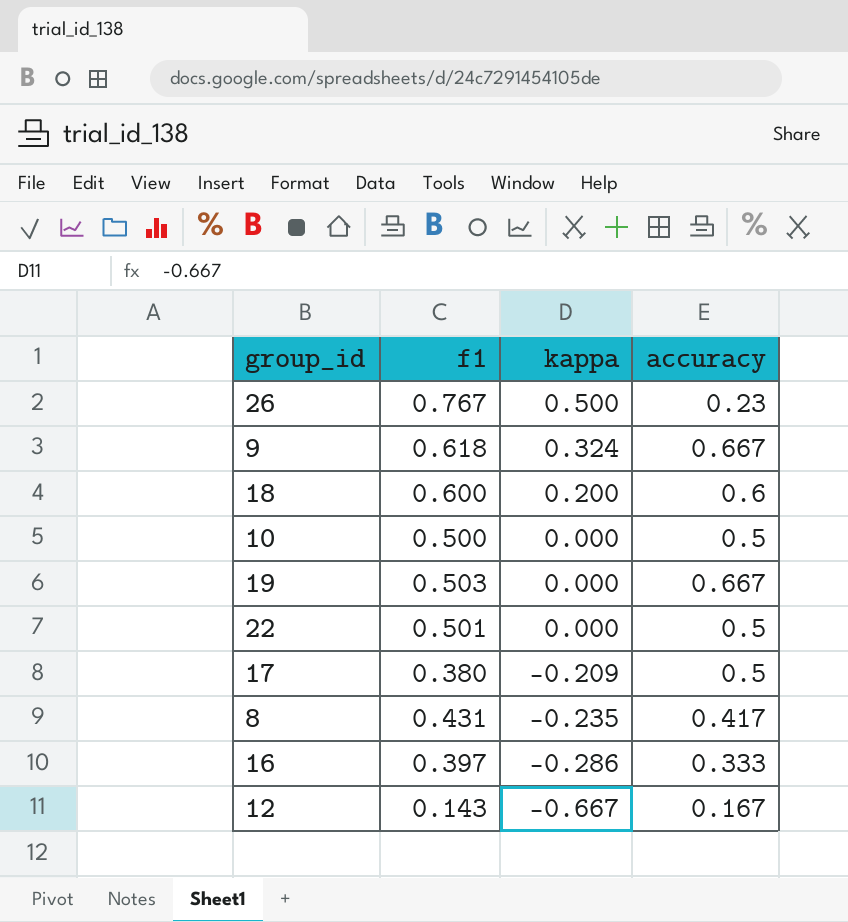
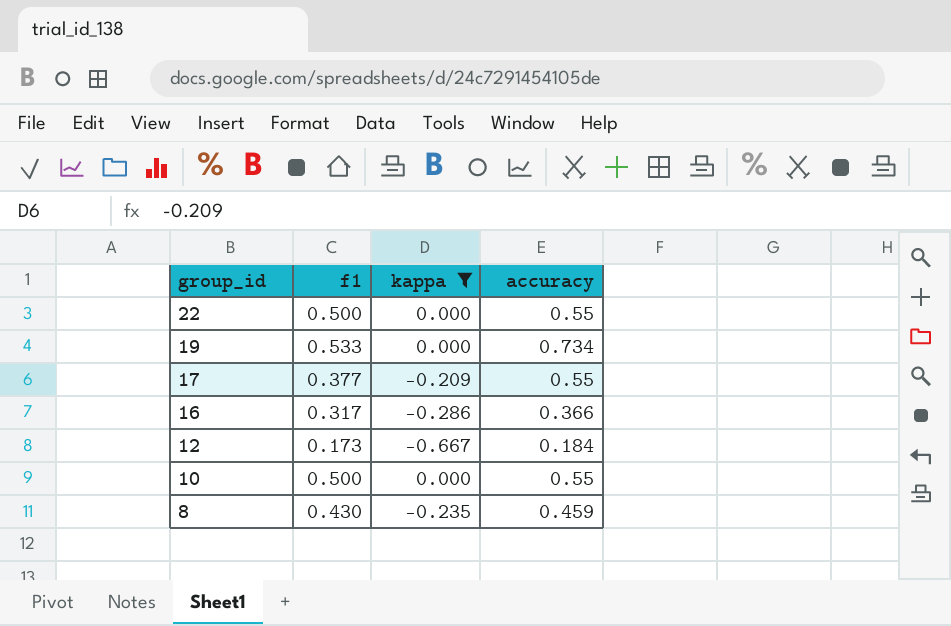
filter: none -> kappa <= 0.000
row order: kappa descending -> group_id descending
22 | f1: 0.501 -> 0.500
22 | accuracy: 0.5 -> 0.55
19 | f1: 0.503 -> 0.533
19 | accuracy: 0.667 -> 0.734
17 | f1: 0.380 -> 0.377
17 | accuracy: 0.5 -> 0.55
16 | f1: 0.397 -> 0.317
16 | accuracy: 0.333 -> 0.366
12 | f1: 0.143 -> 0.173
12 | accuracy: 0.167 -> 0.184
10 | accuracy: 0.5 -> 0.55
8 | f1: 0.431 -> 0.430
8 | accuracy: 0.417 -> 0.459

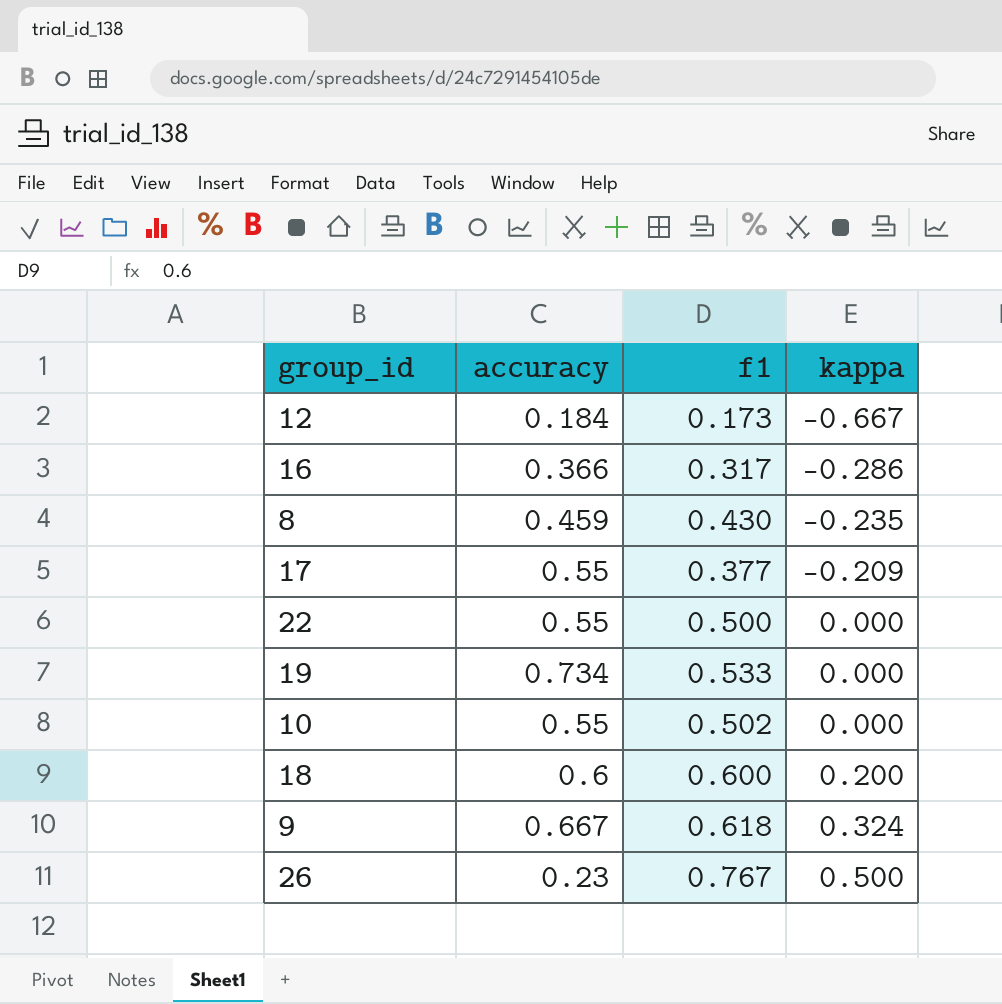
filter: kappa <= 0.000 -> none
row order: group_id descending -> kappa ascending
column accuracy | position: 4 -> 2
10 | f1: 0.500 -> 0.502

